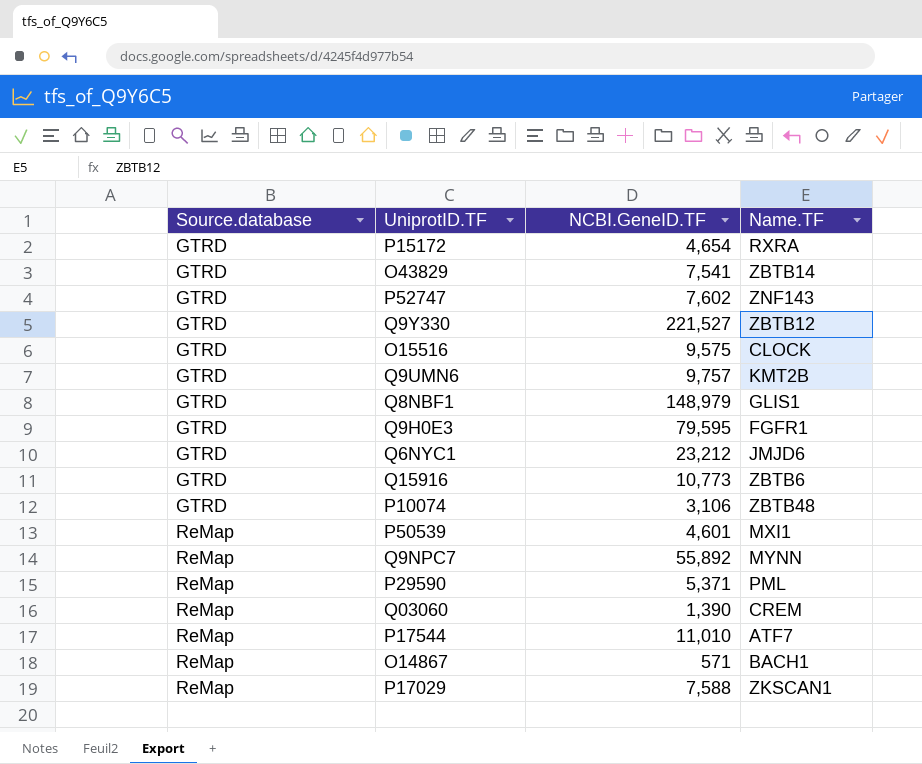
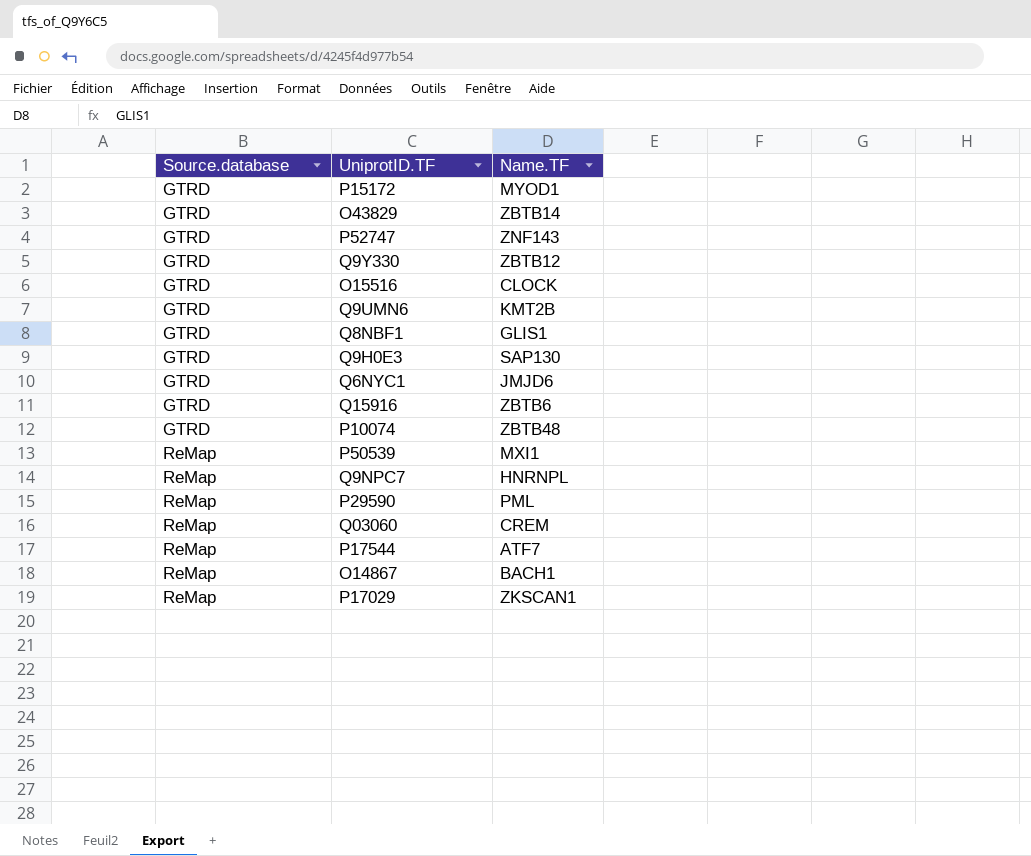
column NCBI.GeneID.TF | position: 3 -> none
P15172 | Name.TF: RXRA -> MYOD1
Q9H0E3 | Name.TF: FGFR1 -> SAP130
Q9NPC7 | Name.TF: MYNN -> HNRNPL

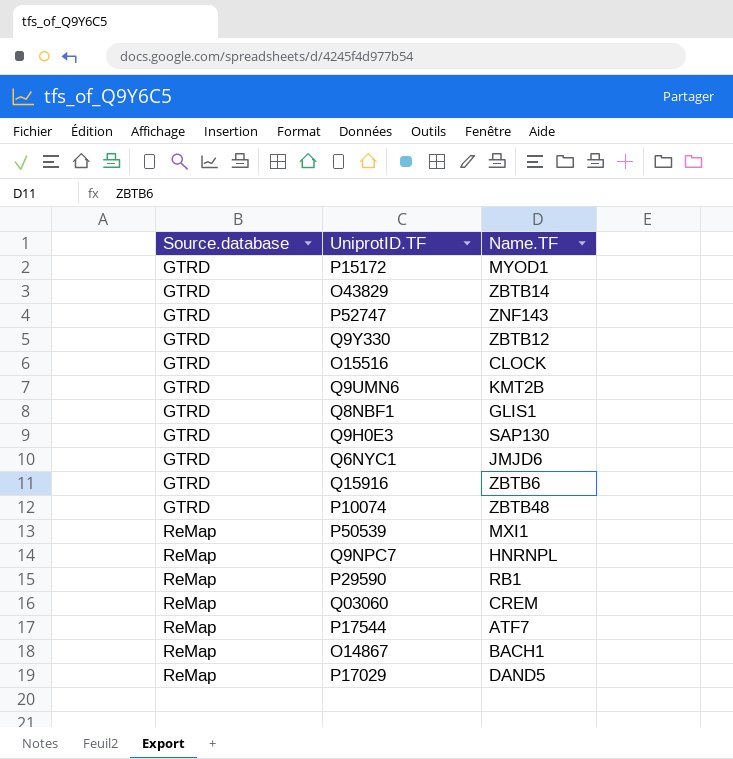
P29590 | Name.TF: PML -> RB1
P17029 | Name.TF: ZKSCAN1 -> DAND5

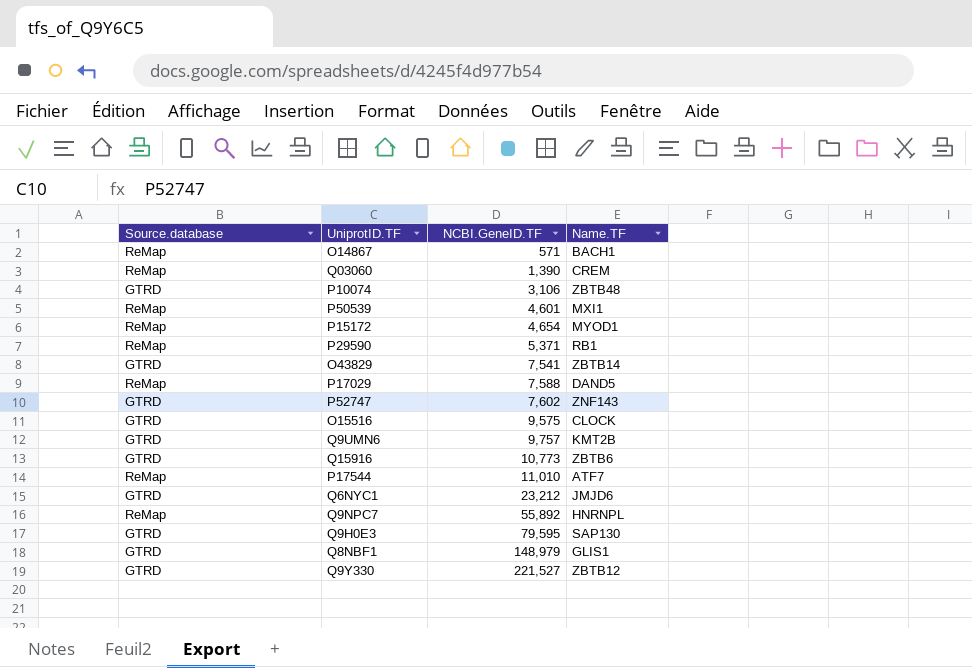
row order: Source.database ascending -> NCBI.GeneID.TF ascending
column NCBI.GeneID.TF | position: none -> 3
P15172 | Source.database: GTRD -> ReMap

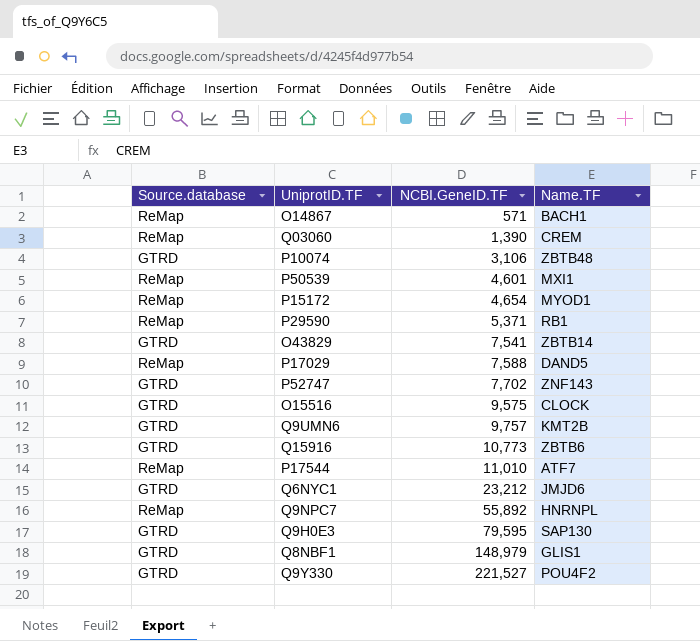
P52747 | NCBI.GeneID.TF: 7,602 -> 7,702
Q9Y330 | Name.TF: ZBTB12 -> POU4F2

